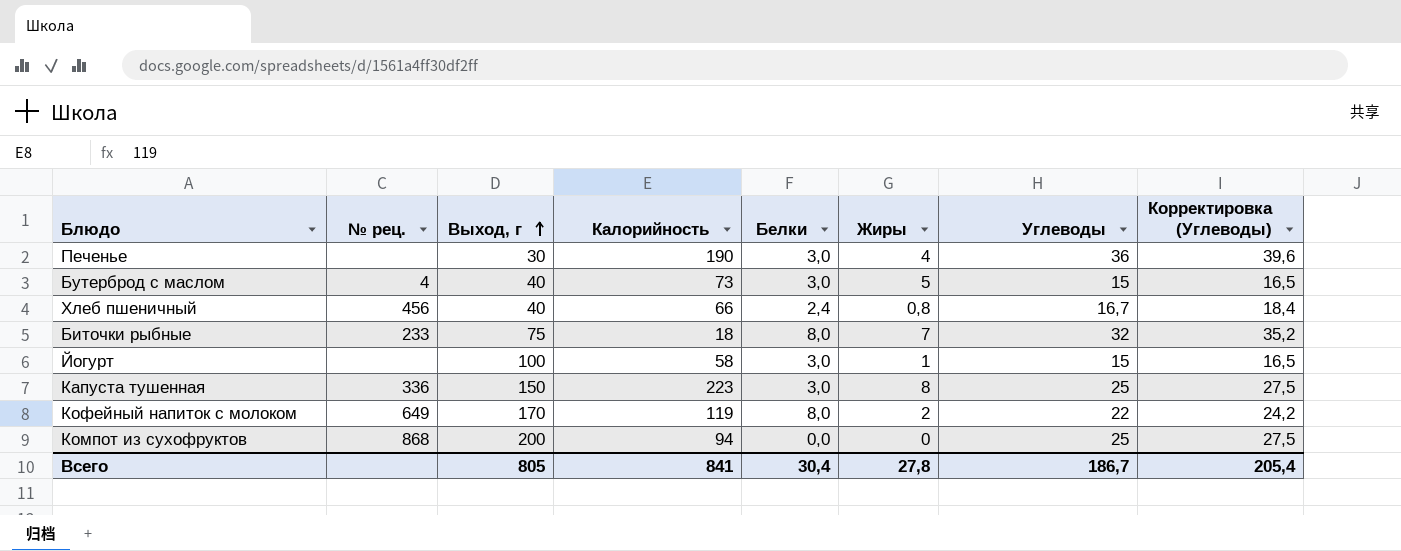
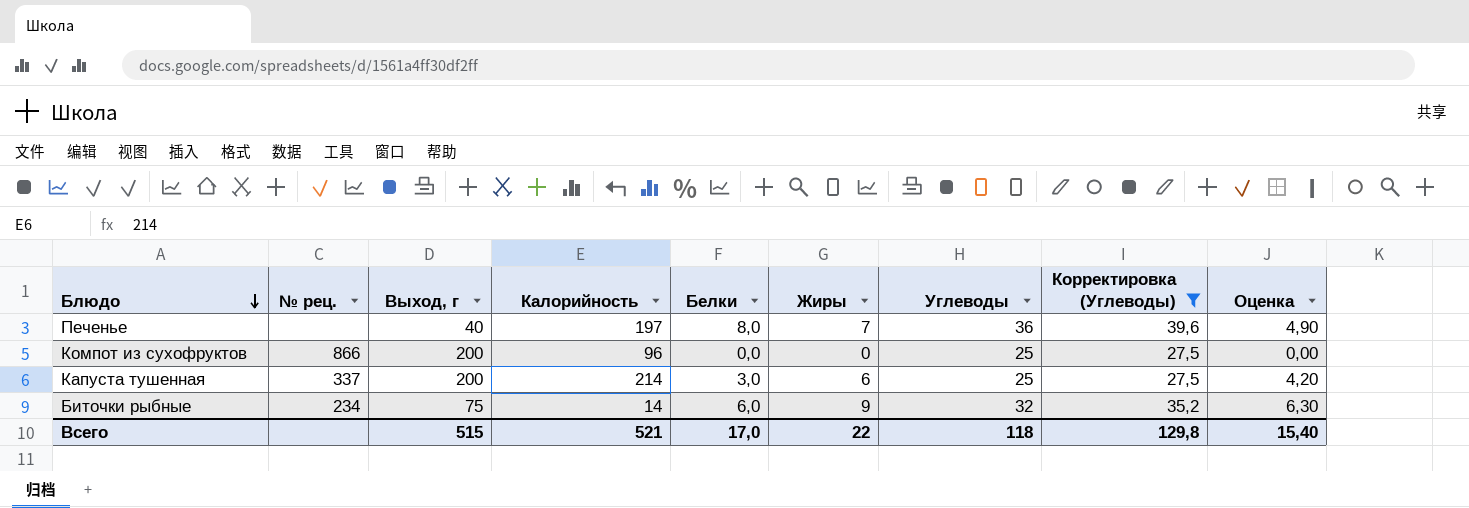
filter: none -> Корректировка (Углеводы) >= 27,5
row order: Выход, г ascending -> Блюдо descending
column Оценка | formula: none -> [Жиры] * 0,7
Печенье | Выход, г: 30 -> 40
Печенье | Калорийность: 190 -> 197
Печенье | Белки: 3,0 -> 8,0
Печенье | Жиры: 4 -> 7
Компот из сухофруктов | № рец.: 868 -> 866
Компот из сухофруктов | Калорийность: 94 -> 96
Капуста тушенная | № рец.: 336 -> 337
Капуста тушенная | Выход, г: 150 -> 200
Капуста тушенная | Калорийность: 223 -> 214
Капуста тушенная | Жиры: 8 -> 6
Биточки рыбные | № рец.: 233 -> 234
Биточки рыбные | Калорийность: 18 -> 14
Биточки рыбные | Белки: 8,0 -> 6,0
Биточки рыбные | Жиры: 7 -> 9
Всего | Выход, г: 805 -> 515
Всего | Калорийность: 841 -> 521
Всего | Белки: 30,4 -> 17,0
Всего | Жиры: 27,8 -> 22
Всего | Углеводы: 186,7 -> 118
Всего | Корректировка (Углеводы): 205,4 -> 129,8

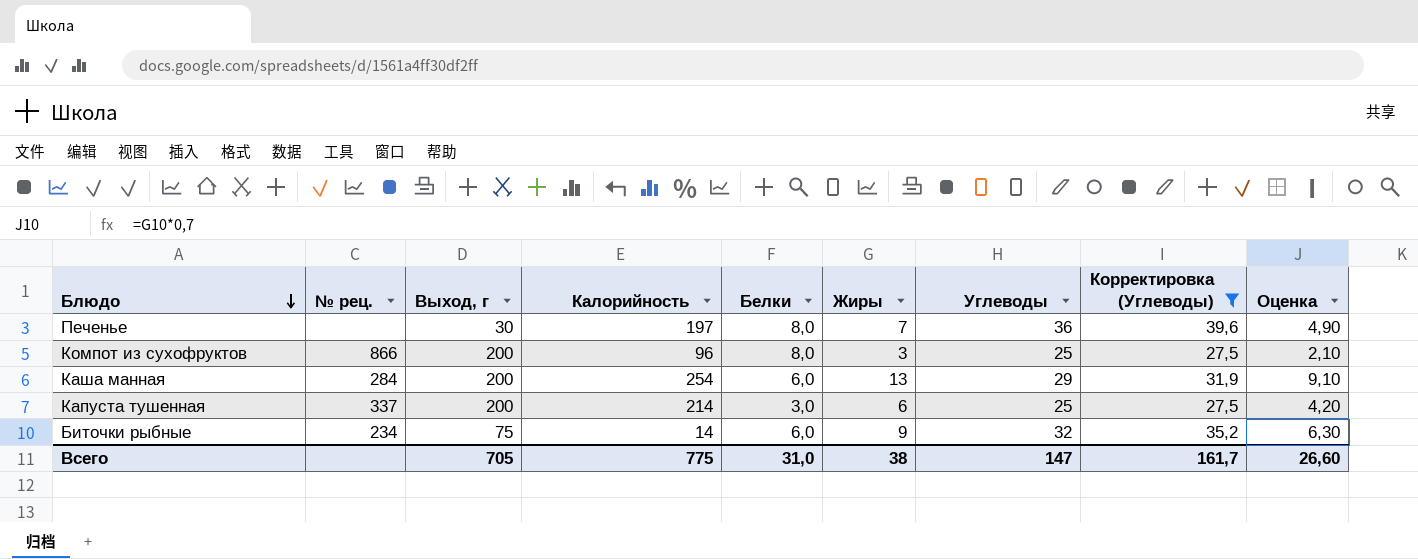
Печенье | Выход, г: 40 -> 30
Компот из сухофруктов | Белки: 0,0 -> 8,0
Компот из сухофруктов | Жиры: 0 -> 3
Компот из сухофруктов | Оценка: 0,00 -> 2,10
row Каша манная: none -> 284 | 200 | 254 | 6,0 | 13 | 29 | 31,9 | 9,10
Всего | Выход, г: 515 -> 705
Всего | Калорийность: 521 -> 775
Всего | Белки: 17,0 -> 31,0
Всего | Жиры: 22 -> 38
Всего | Углеводы: 118 -> 147
Всего | Корректировка (Углеводы): 129,8 -> 161,7
Всего | Оценка: 15,40 -> 26,60

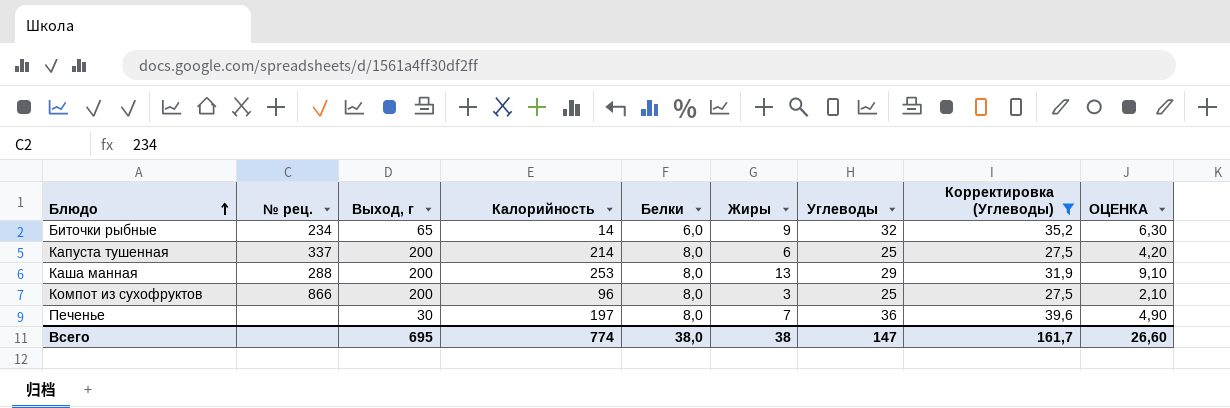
row order: Блюдо descending -> Блюдо ascending
column name: Оценка -> ОЦЕНКА
Биточки рыбные | Выход, г: 75 -> 65
Капуста тушенная | Белки: 3,0 -> 8,0
Каша манная | № рец.: 284 -> 288
Каша манная | Калорийность: 254 -> 253
Каша манная | Белки: 6,0 -> 8,0
Всего | Выход, г: 705 -> 695
Всего | Калорийность: 775 -> 774
Всего | Белки: 31,0 -> 38,0

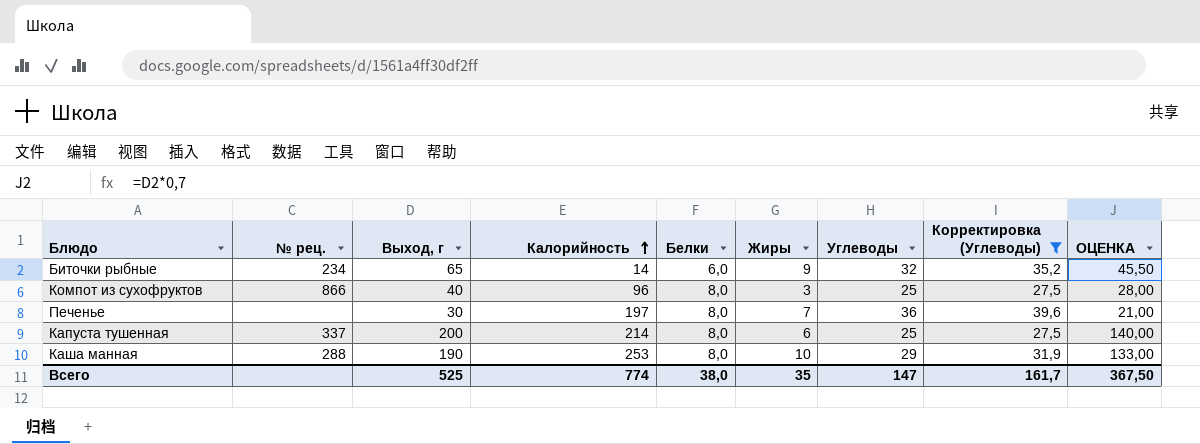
row order: Блюдо ascending -> Калорийность ascending
column ОЦЕНКА | formula: [Жиры] * 0,7 -> [Выход, г] * 0,7
Компот из сухофруктов | Выход, г: 200 -> 40
Каша манная | Выход, г: 200 -> 190
Каша манная | Жиры: 13 -> 10
Всего | Выход, г: 695 -> 525
Всего | Жиры: 38 -> 35
Всего | ОЦЕНКА: 26,60 -> 367,50

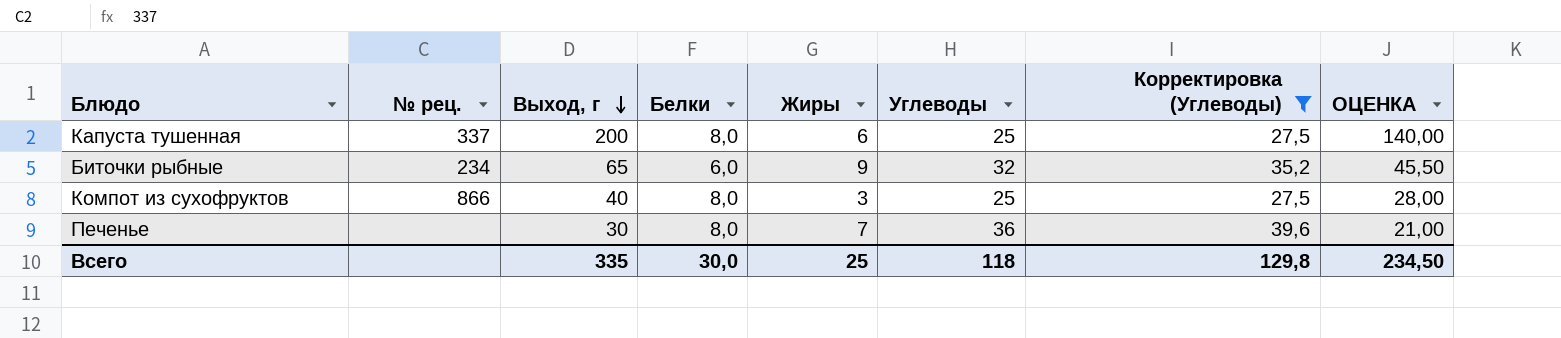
row order: Калорийность ascending -> Выход, г descending
column Калорийность | position: 4 -> none
row Каша манная: 288 | 190 | 253 | 8,0 | 10 | 29 | 31,9 | 133,00 -> none
Всего | Выход, г: 525 -> 335
Всего | Белки: 38,0 -> 30,0
Всего | Жиры: 35 -> 25
Всего | Углеводы: 147 -> 118
Всего | Корректировка (Углеводы): 161,7 -> 129,8
Всего | ОЦЕНКА: 367,50 -> 234,50

